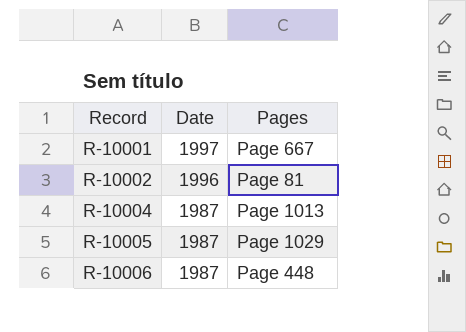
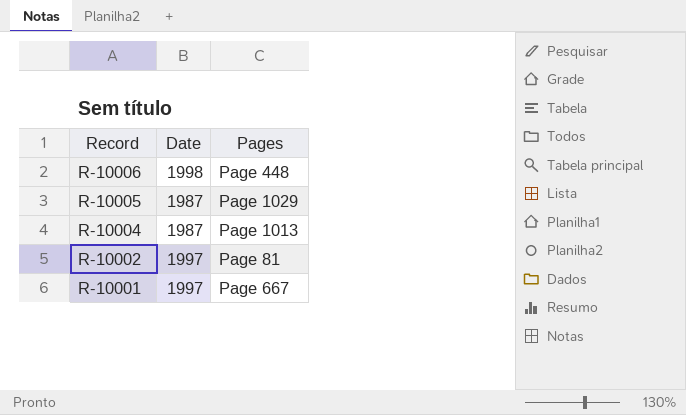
row order: Record ascending -> Record descending
R-10006 | Date: 1987 -> 1998
R-10002 | Date: 1996 -> 1997

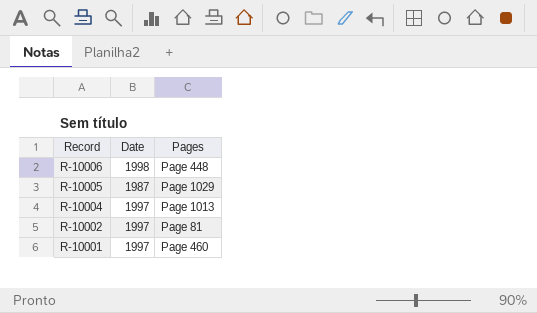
R-10004 | Date: 1987 -> 1997
R-10001 | Pages: Page 667 -> Page 460

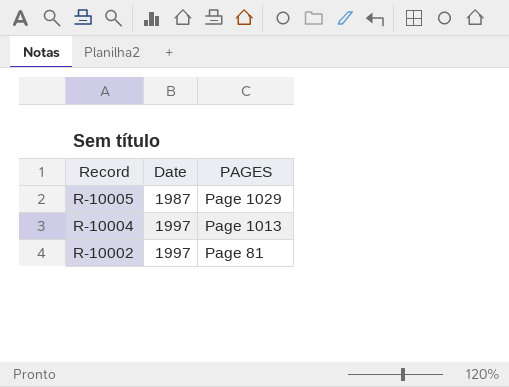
column name: Pages -> PAGES
row R-10006: 1998 | Page 448 -> none
row R-10001: 1997 | Page 460 -> none

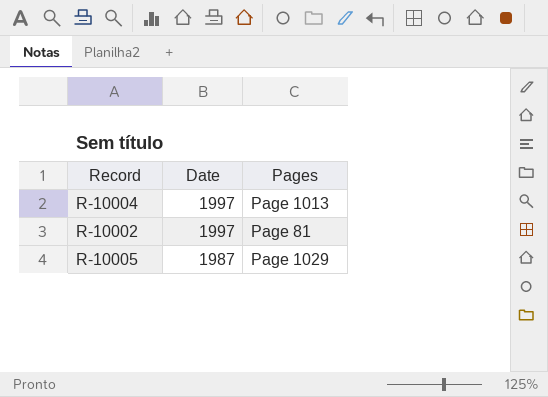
row order: Record descending -> Date descending
column name: PAGES -> Pages

